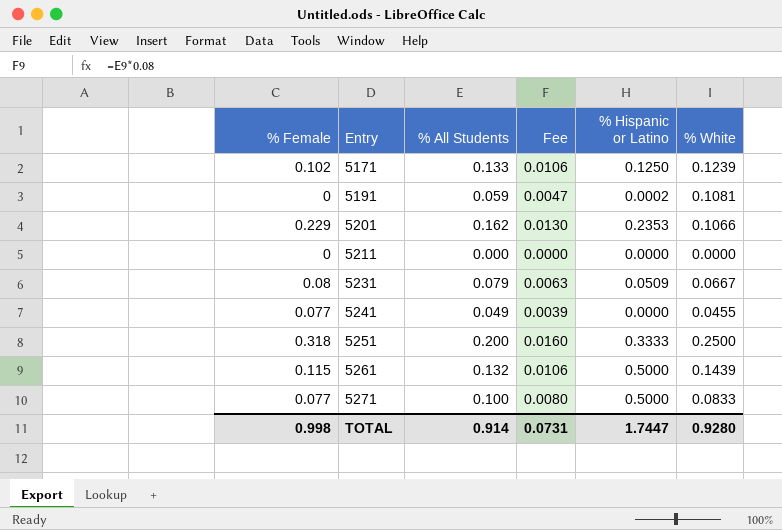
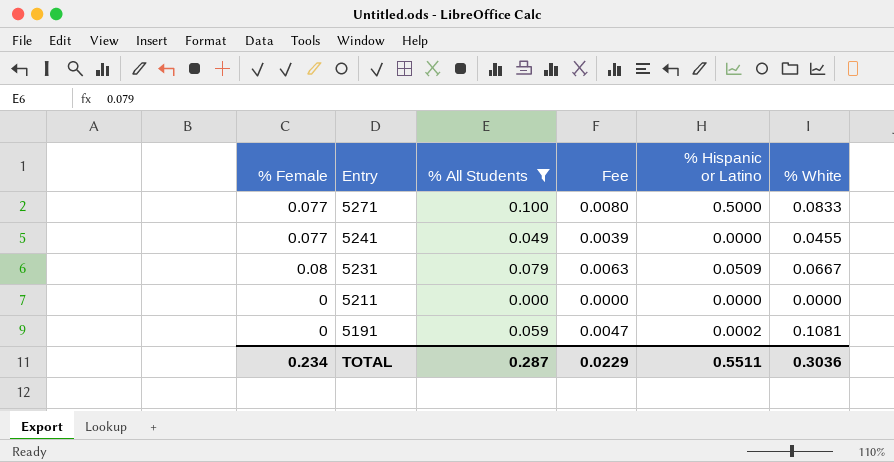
filter: none -> % All Students <= 0.100
row order: Entry ascending -> Entry descending
TOTAL | % Female: 0.998 -> 0.234
TOTAL | % All Students: 0.914 -> 0.287
TOTAL | Fee: 0.0731 -> 0.0229
TOTAL | % Hispanic or Latino: 1.7447 -> 0.5511
TOTAL | % White: 0.9280 -> 0.3036

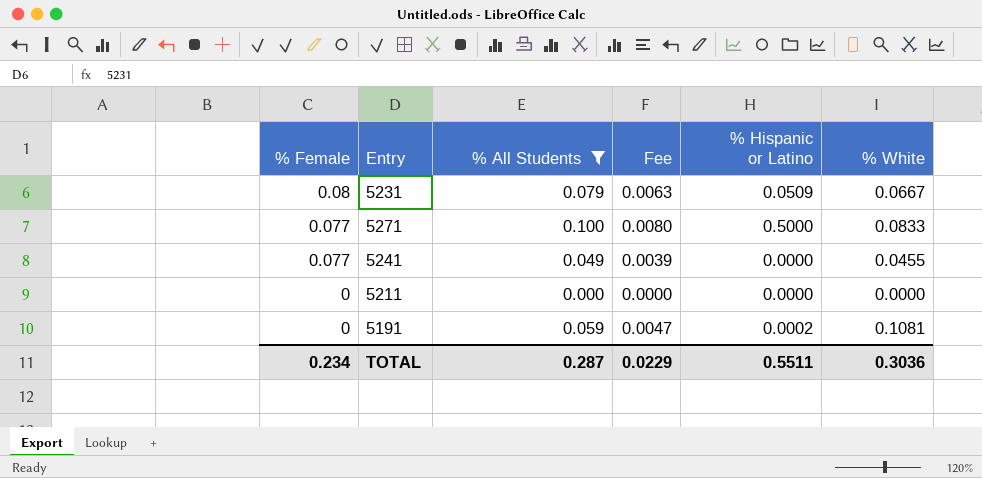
row order: Entry descending -> % Female descending

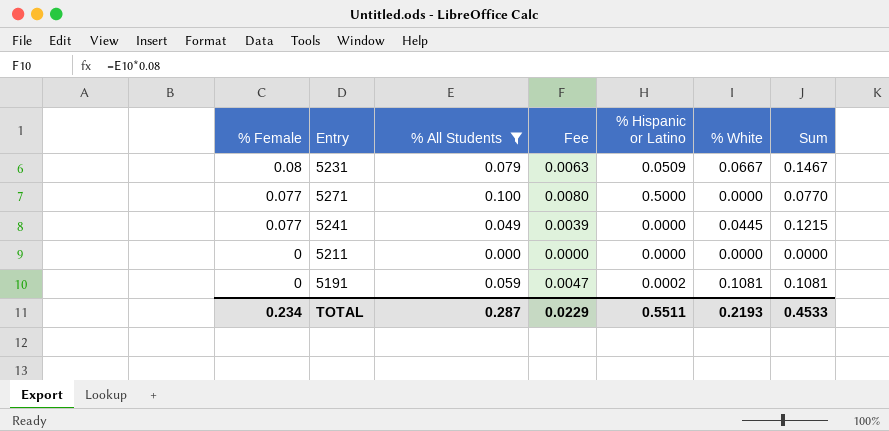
column Sum | formula: none -> [% Female] + [% White]
5271 | % White: 0.0833 -> 0.0000
5241 | % White: 0.0455 -> 0.0445
TOTAL | % White: 0.3036 -> 0.2193

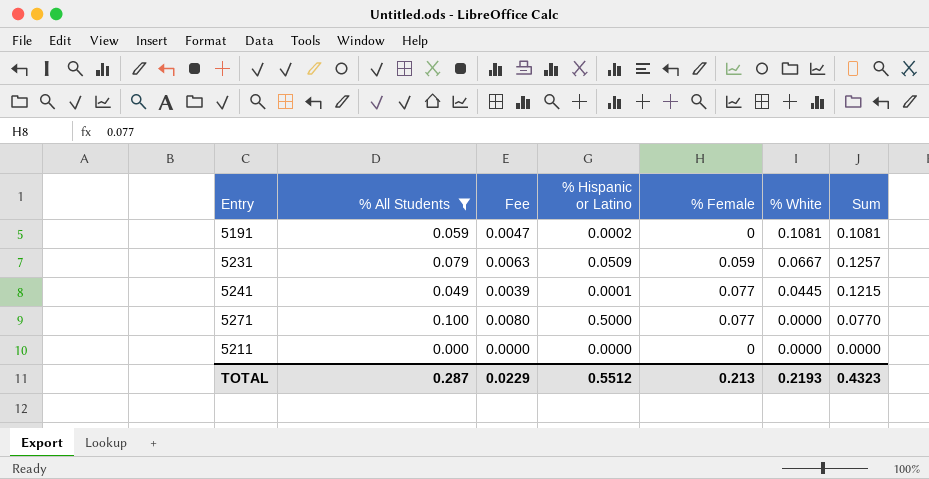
row order: % Female descending -> % White descending
column % Female | position: 1 -> 5
5231 | % Female: 0.08 -> 0.059
5231 | Sum: 0.1467 -> 0.1257
5241 | % Hispanic or Latino: 0.0000 -> 0.0001
TOTAL | % Hispanic or Latino: 0.5511 -> 0.5512
TOTAL | % Female: 0.234 -> 0.213
TOTAL | Sum: 0.4533 -> 0.4323

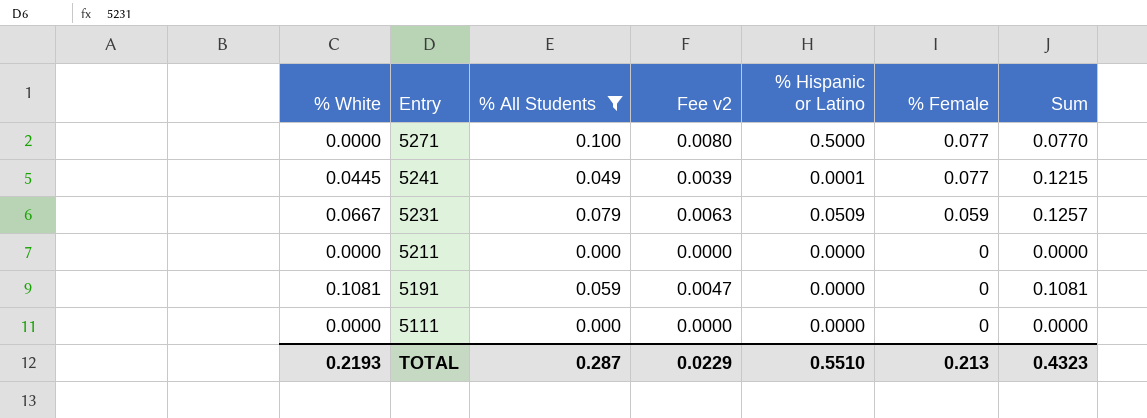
row order: % White descending -> Entry descending
column % White | position: 6 -> 1
column name: Fee -> Fee v2
5191 | % Hispanic or Latino: 0.0002 -> 0.0000
row 5111: none -> 0.0000 | 0.000 | 0.0000 | 0.0000 | 0 | 0.0000
TOTAL | % Hispanic or Latino: 0.5512 -> 0.5510

